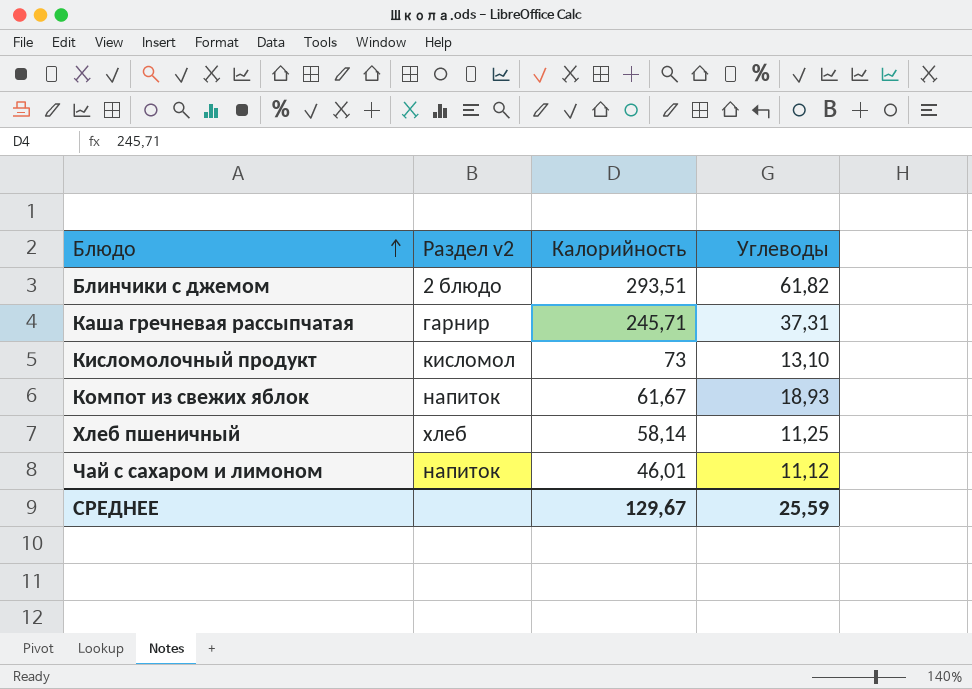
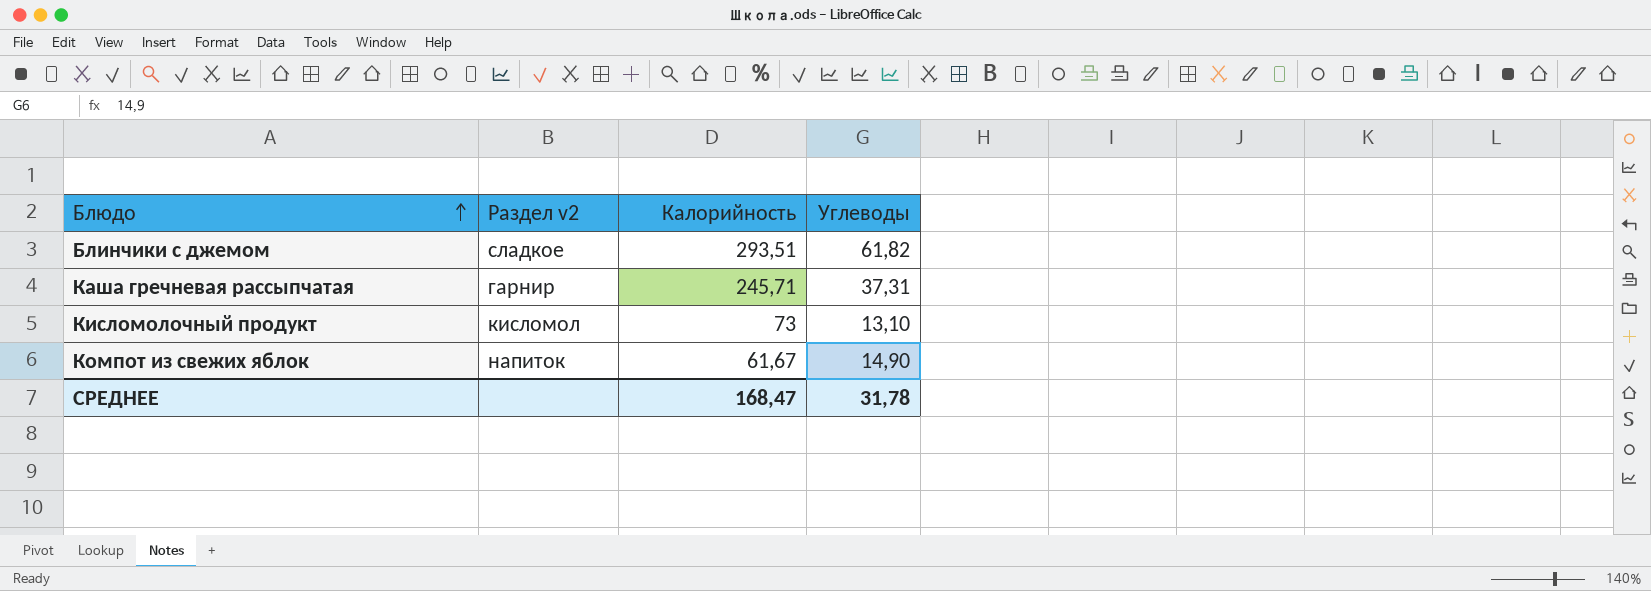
row Хлеб пшеничный: хлеб | 58,14 | 11,25 -> none
row Чай с сахаром и лимоном: напиток | 46,01 | 11,12 -> none
Блинчики с джемом | Раздел v2: 2 блюдо -> сладкое
Компот из свежих яблок | Углеводы: 18,93 -> 14,90
СРЕДНЕЕ | Калорийность: 129,67 -> 168,47
СРЕДНЕЕ | Углеводы: 25,59 -> 31,78

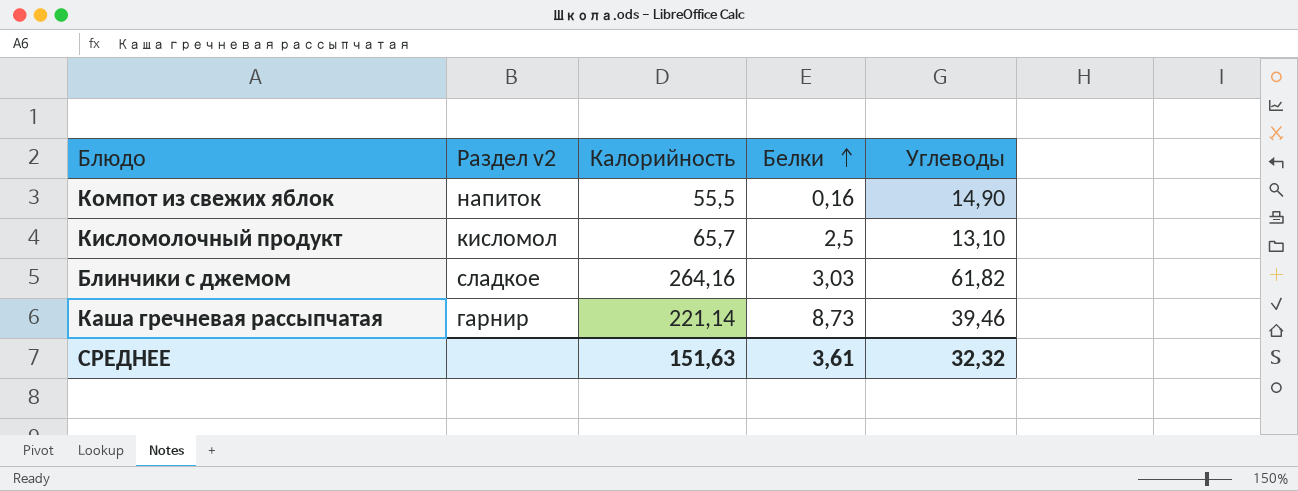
row order: Блюдо ascending -> Белки ascending
column Белки | position: none -> 4
Компот из свежих яблок | Калорийность: 61,67 -> 55,5
Кисломолочный продукт | Калорийность: 73 -> 65,7
Блинчики с джемом | Калорийность: 293,51 -> 264,16
Каша гречневая рассыпчатая | Калорийность: 245,71 -> 221,14
Каша гречневая рассыпчатая | Углеводы: 37,31 -> 39,46
СРЕДНЕЕ | Калорийность: 168,47 -> 151,63
СРЕДНЕЕ | Углеводы: 31,78 -> 32,32

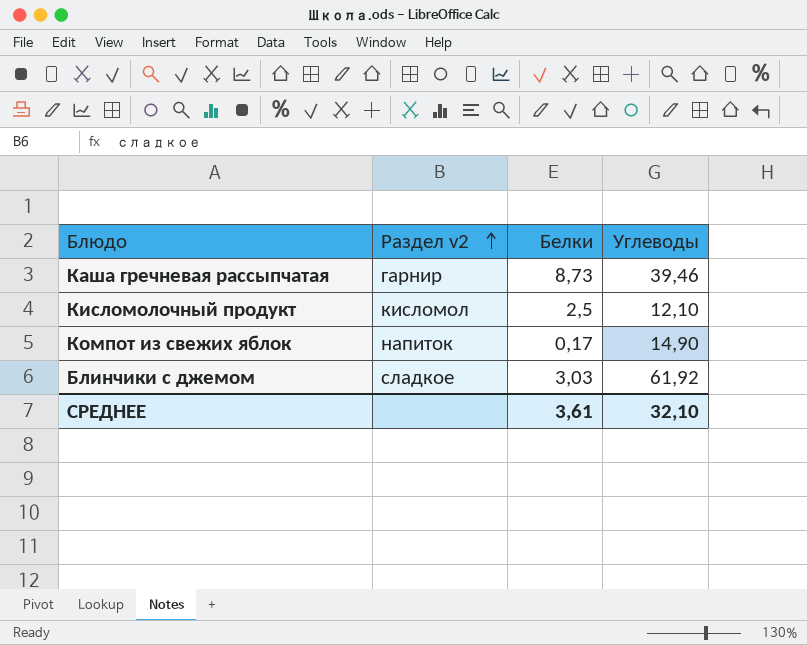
row order: Белки ascending -> Раздел v2 ascending
column Калорийность | position: 3 -> none
Кисломолочный продукт | Углеводы: 13,10 -> 12,10
Компот из свежих яблок | Белки: 0,16 -> 0,17
Блинчики с джемом | Углеводы: 61,82 -> 61,92
СРЕДНЕЕ | Углеводы: 32,32 -> 32,10

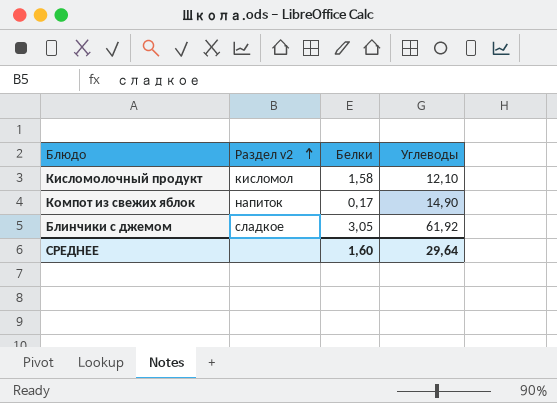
row Каша гречневая рассыпчатая: гарнир | 8,73 | 39,46 -> none
Кисломолочный продукт | Белки: 2,5 -> 1,58
Блинчики с джемом | Белки: 3,03 -> 3,05
СРЕДНЕЕ | Белки: 3,61 -> 1,60
СРЕДНЕЕ | Углеводы: 32,10 -> 29,64

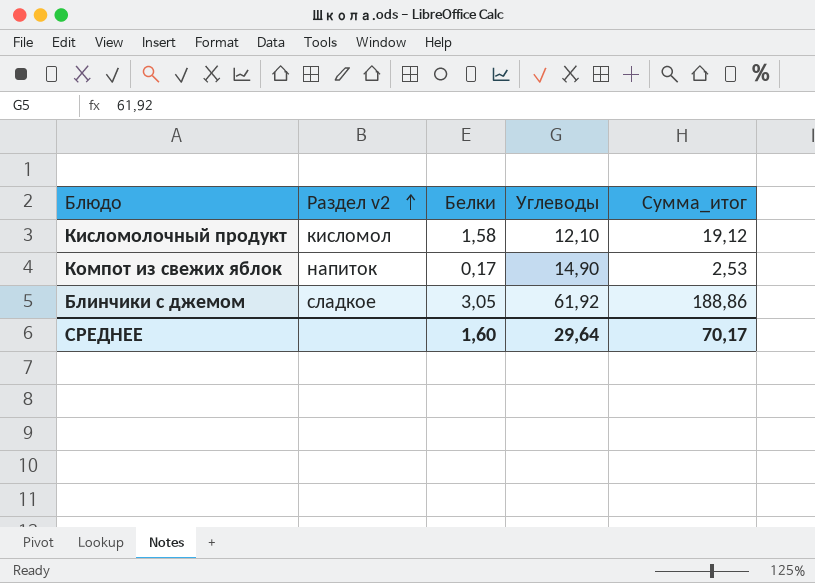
column Сумма_итог | formula: none -> [Белки] * [Углеводы]

